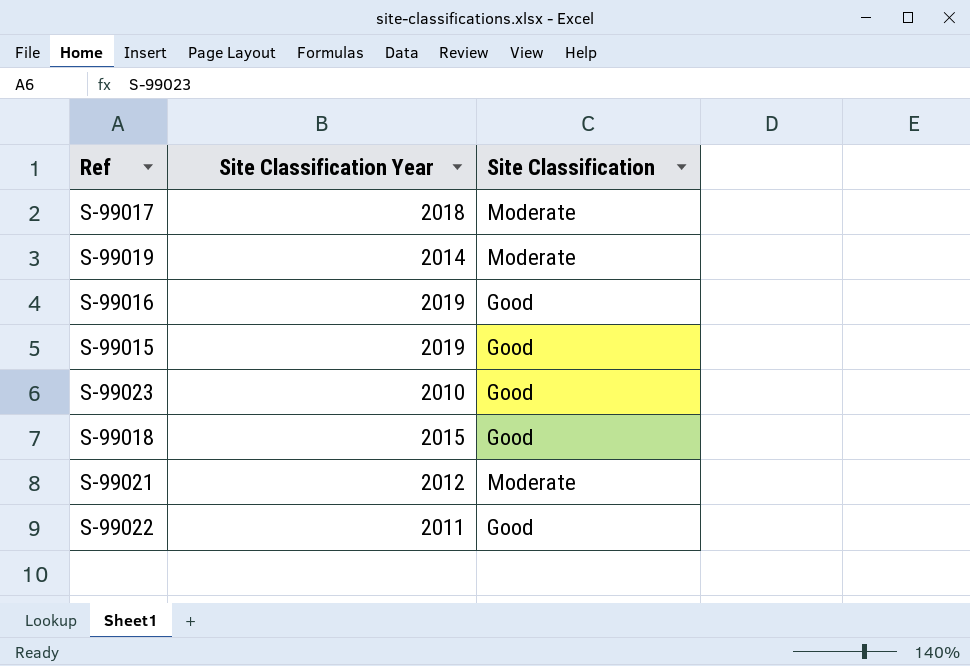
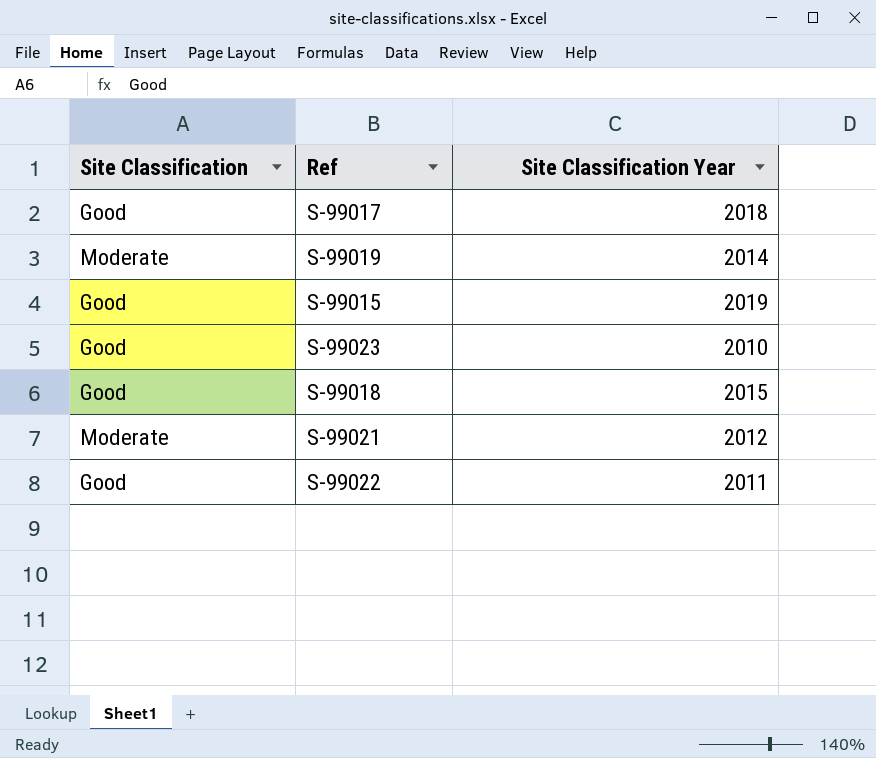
column Site Classification | position: 3 -> 1
row S-99016: 2019 | Good -> none
S-99017 | Site Classification: Moderate -> Good

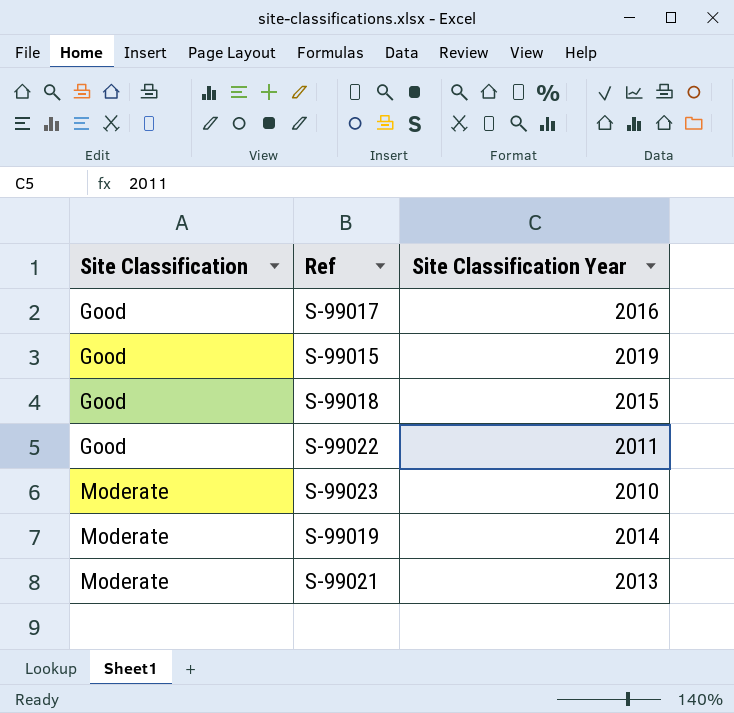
row order: none -> Site Classification ascending
S-99017 | Site Classification Year: 2018 -> 2016
S-99023 | Site Classification: Good -> Moderate
S-99021 | Site Classification Year: 2012 -> 2013

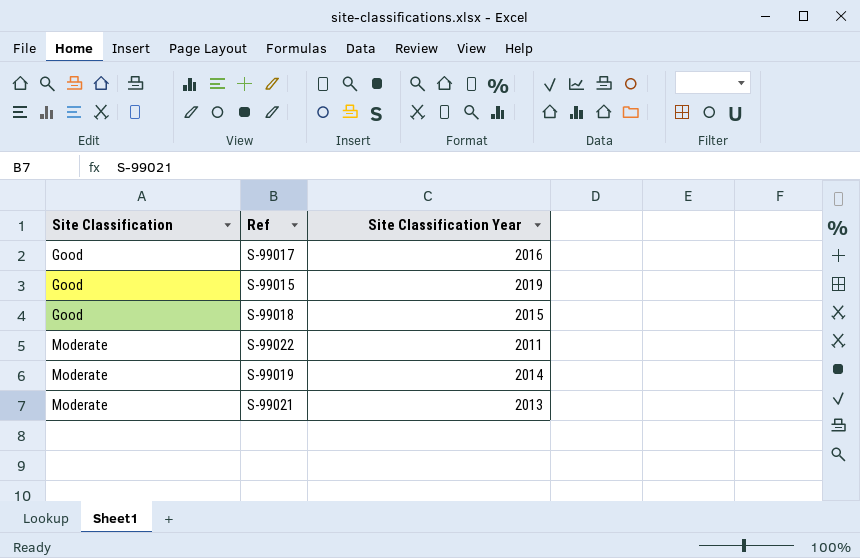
row S-99023: Moderate | 2010 -> none
S-99022 | Site Classification: Good -> Moderate

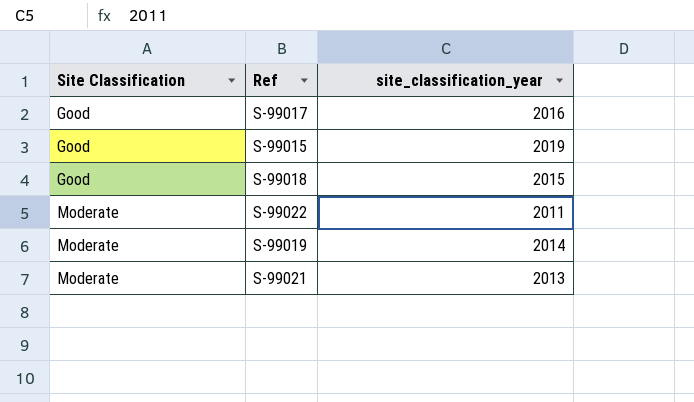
column name: Site Classification Year -> site_classification_year

